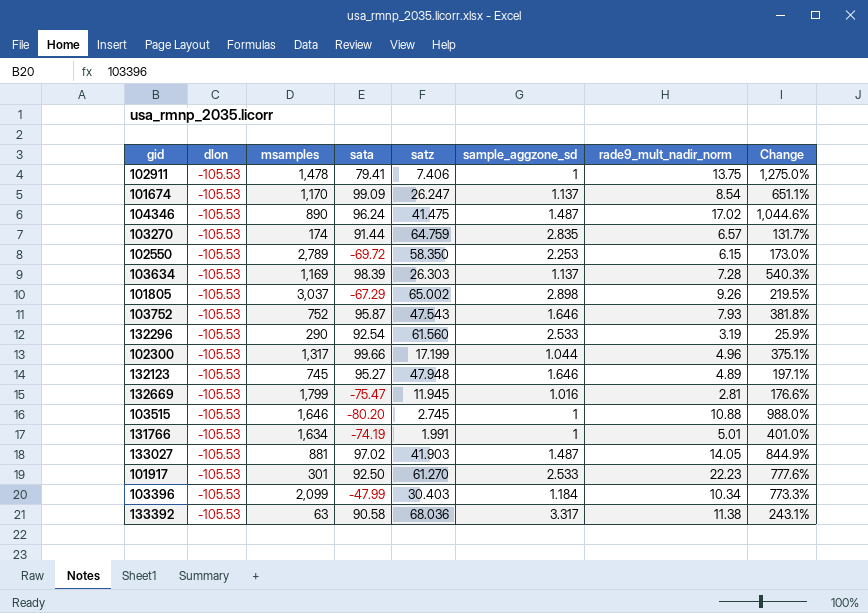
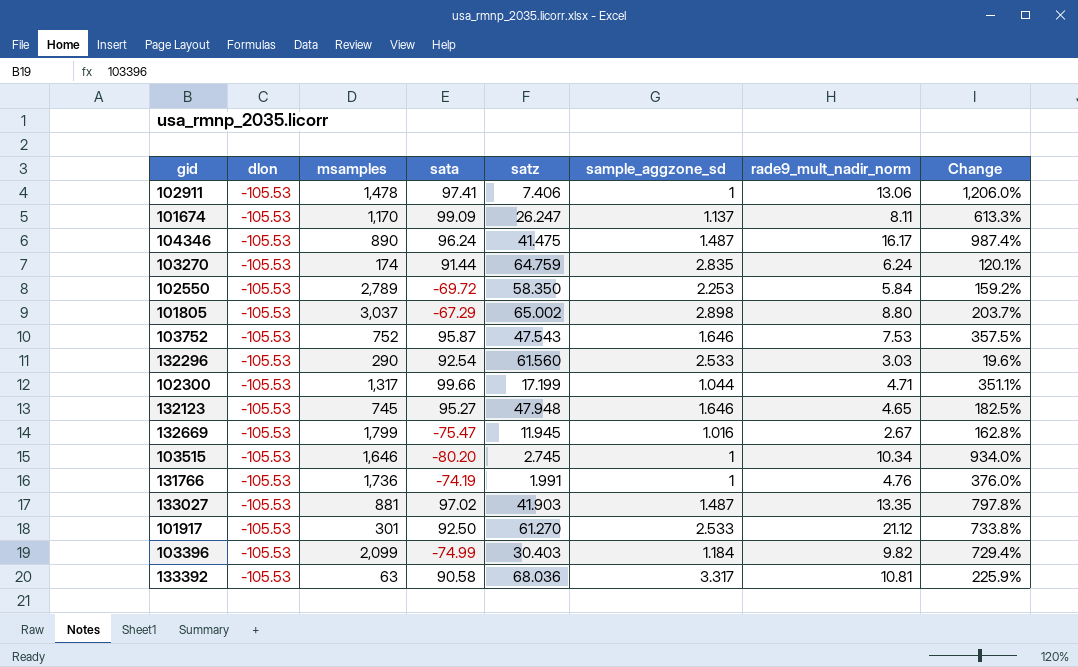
row 103634: -105.53 | 1,169 | 98.39 | 26.303 | 1.137 | 7.28 | 540.3% -> none
102911 | sata: 79.41 -> 97.41
102911 | rade9_mult_nadir_norm: 13.75 -> 13.06
102911 | Change: 1,275.0% -> 1,206.0%
101674 | rade9_mult_nadir_norm: 8.54 -> 8.11
101674 | Change: 651.1% -> 613.3%
104346 | rade9_mult_nadir_norm: 17.02 -> 16.17
104346 | Change: 1,044.6% -> 987.4%
103270 | rade9_mult_nadir_norm: 6.57 -> 6.24
103270 | Change: 131.7% -> 120.1%
102550 | rade9_mult_nadir_norm: 6.15 -> 5.84
102550 | Change: 173.0% -> 159.2%
101805 | rade9_mult_nadir_norm: 9.26 -> 8.80
101805 | Change: 219.5% -> 203.7%
103752 | rade9_mult_nadir_norm: 7.93 -> 7.53
103752 | Change: 381.8% -> 357.5%
132296 | rade9_mult_nadir_norm: 3.19 -> 3.03
132296 | Change: 25.9% -> 19.6%
102300 | rade9_mult_nadir_norm: 4.96 -> 4.71
102300 | Change: 375.1% -> 351.1%
132123 | rade9_mult_nadir_norm: 4.89 -> 4.65
132123 | Change: 197.1% -> 182.5%
132669 | rade9_mult_nadir_norm: 2.81 -> 2.67
132669 | Change: 176.6% -> 162.8%
103515 | rade9_mult_nadir_norm: 10.88 -> 10.34
103515 | Change: 988.0% -> 934.0%
131766 | msamples: 1,634 -> 1,736
131766 | rade9_mult_nadir_norm: 5.01 -> 4.76
131766 | Change: 401.0% -> 376.0%
133027 | rade9_mult_nadir_norm: 14.05 -> 13.35
133027 | Change: 844.9% -> 797.8%
101917 | rade9_mult_nadir_norm: 22.23 -> 21.12
101917 | Change: 777.6% -> 733.8%
103396 | sata: -47.99 -> -74.99
103396 | rade9_mult_nadir_norm: 10.34 -> 9.82
103396 | Change: 773.3% -> 729.4%
133392 | rade9_mult_nadir_norm: 11.38 -> 10.81
133392 | Change: 243.1% -> 225.9%

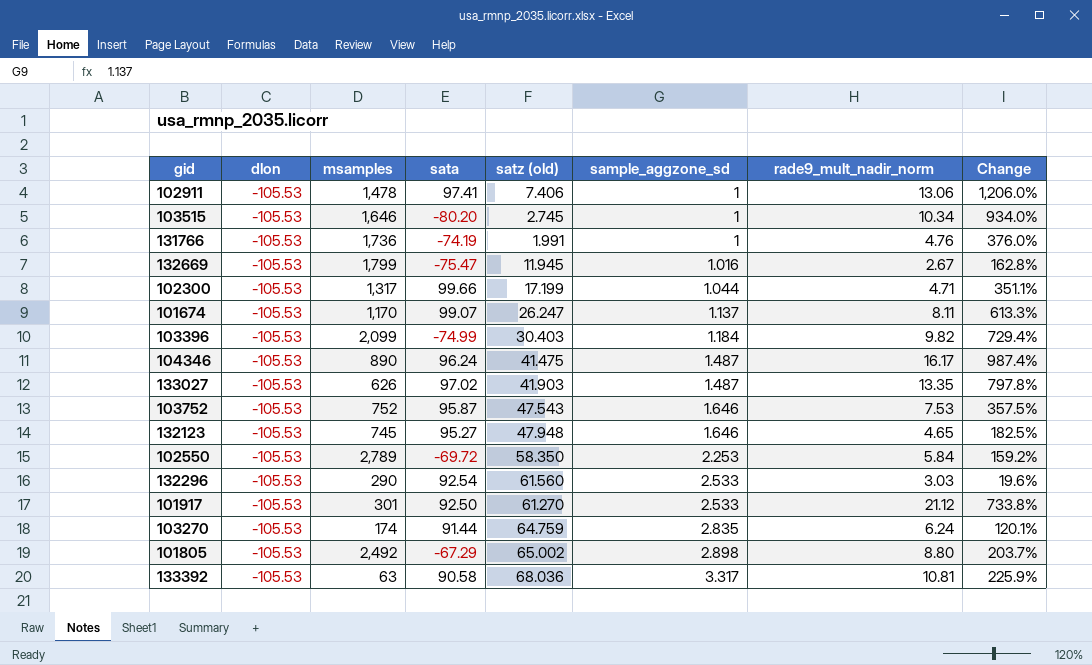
row order: none -> sample_aggzone_sd ascending
column name: satz -> satz (old)
101674 | sata: 99.09 -> 99.07
133027 | msamples: 881 -> 626
101805 | msamples: 3,037 -> 2,492

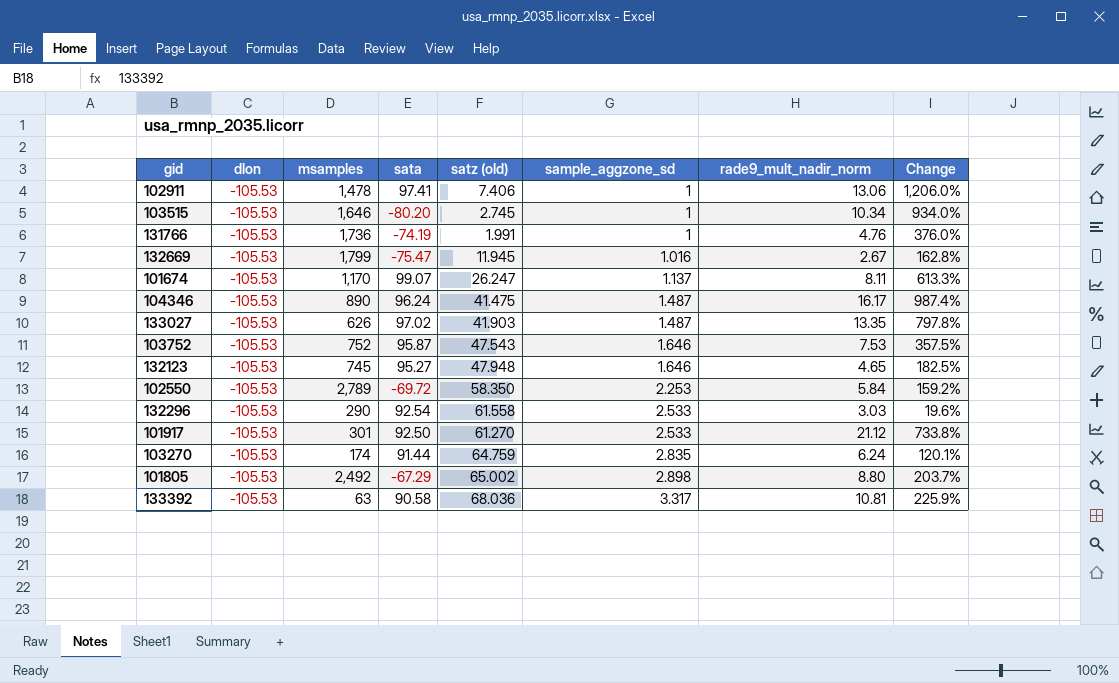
row 102300: -105.53 | 1,317 | 99.66 | 17.199 | 1.044 | 4.71 | 351.1% -> none
row 103396: -105.53 | 2,099 | -74.99 | 30.403 | 1.184 | 9.82 | 729.4% -> none
132296 | satz (old): 61.560 -> 61.558

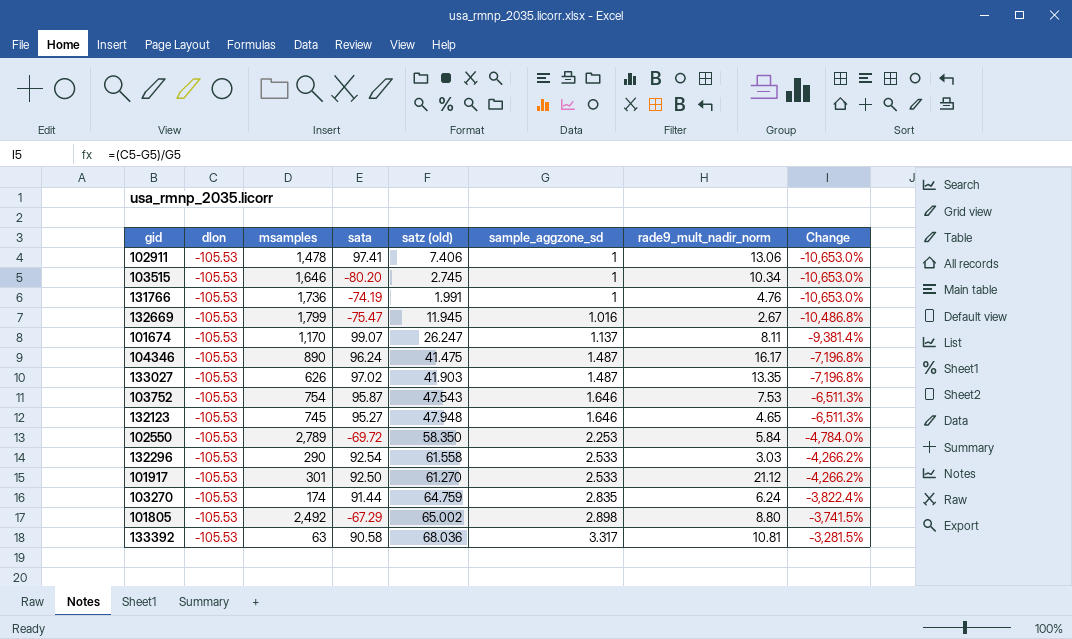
column Change | formula: ([rade9_mult_nadir_norm] - [sample_aggzone_sd]) / [sample_aggzone_sd] -> ([dlon] - [sample_aggzone_sd]) / [sample_aggzone_sd]
103752 | msamples: 752 -> 754

